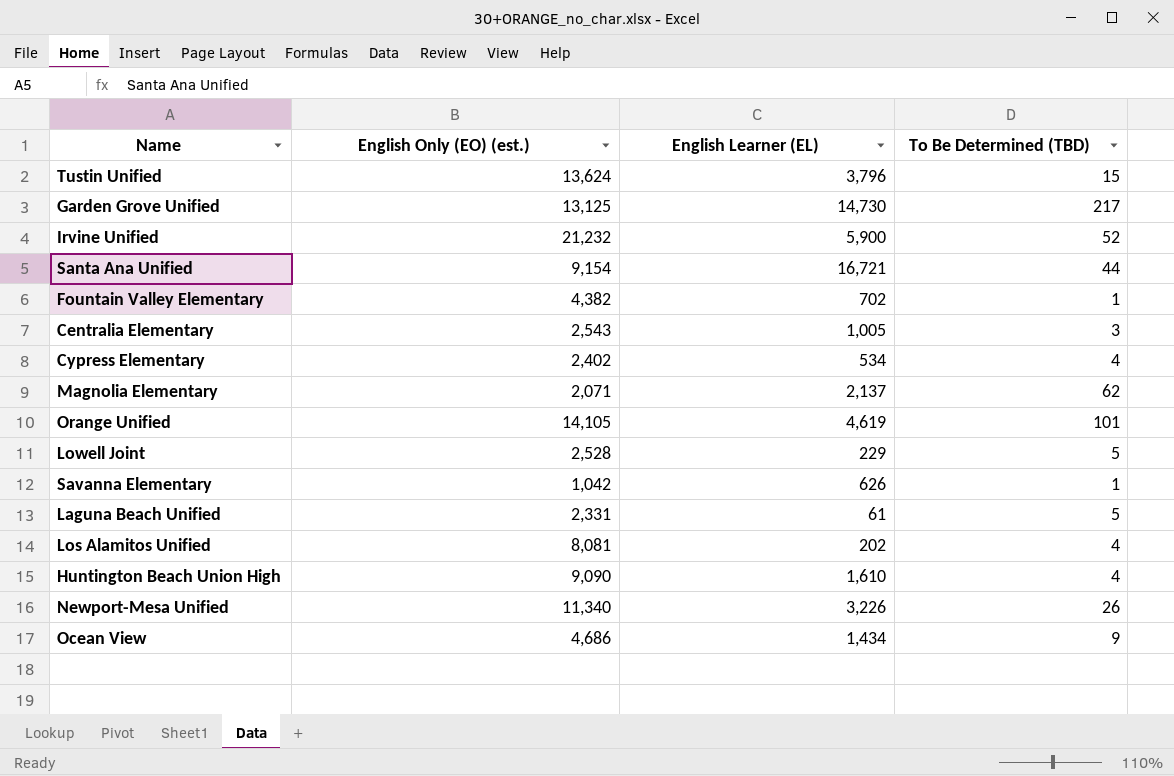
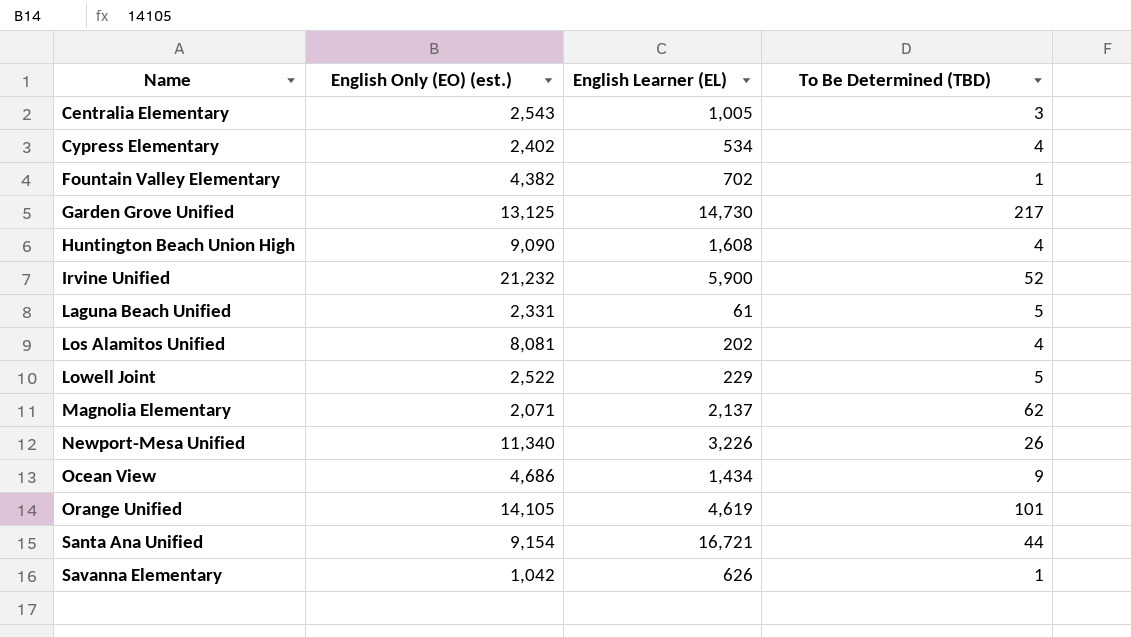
row order: none -> Name ascending
row Tustin Unified: 13,624 | 3,796 | 15 -> none
Huntington Beach Union High | English Learner (EL): 1,610 -> 1,608
Lowell Joint | English Only (EO) (est.): 2,528 -> 2,522

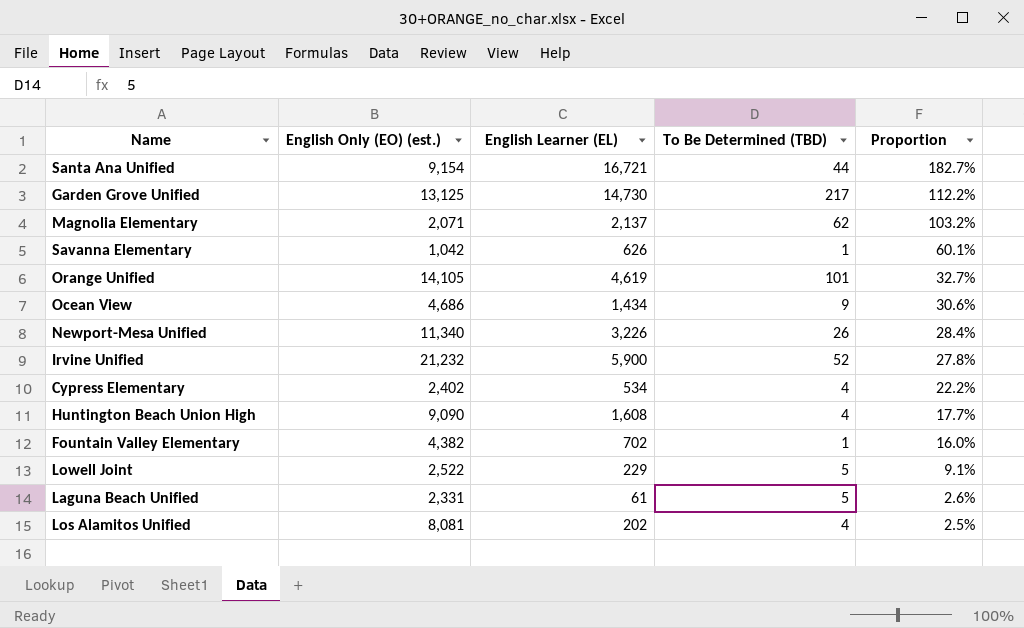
row order: Name ascending -> Proportion descending
column Proportion | formula: none -> [English Learner (EL)] / [English Only (EO) (est.)]
row Centralia Elementary: 2,543 | 1,005 | 3 -> none

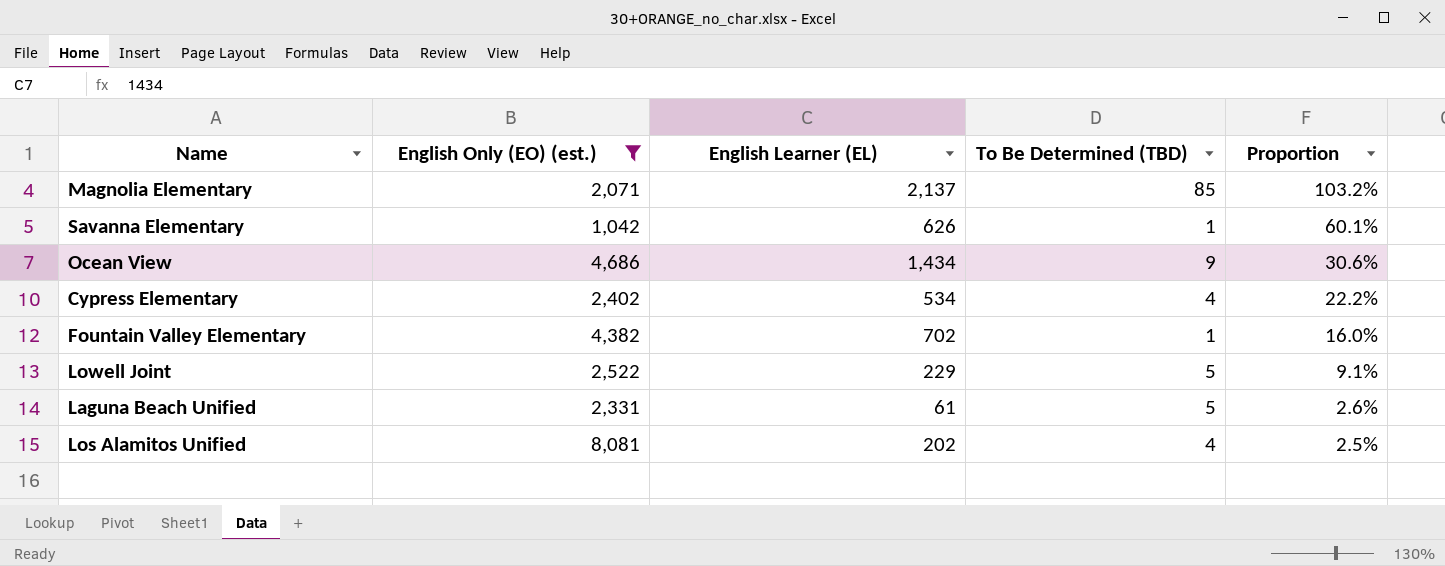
filter: none -> English Only (EO) (est.) <= 8,081
Magnolia Elementary | To Be Determined (TBD): 62 -> 85

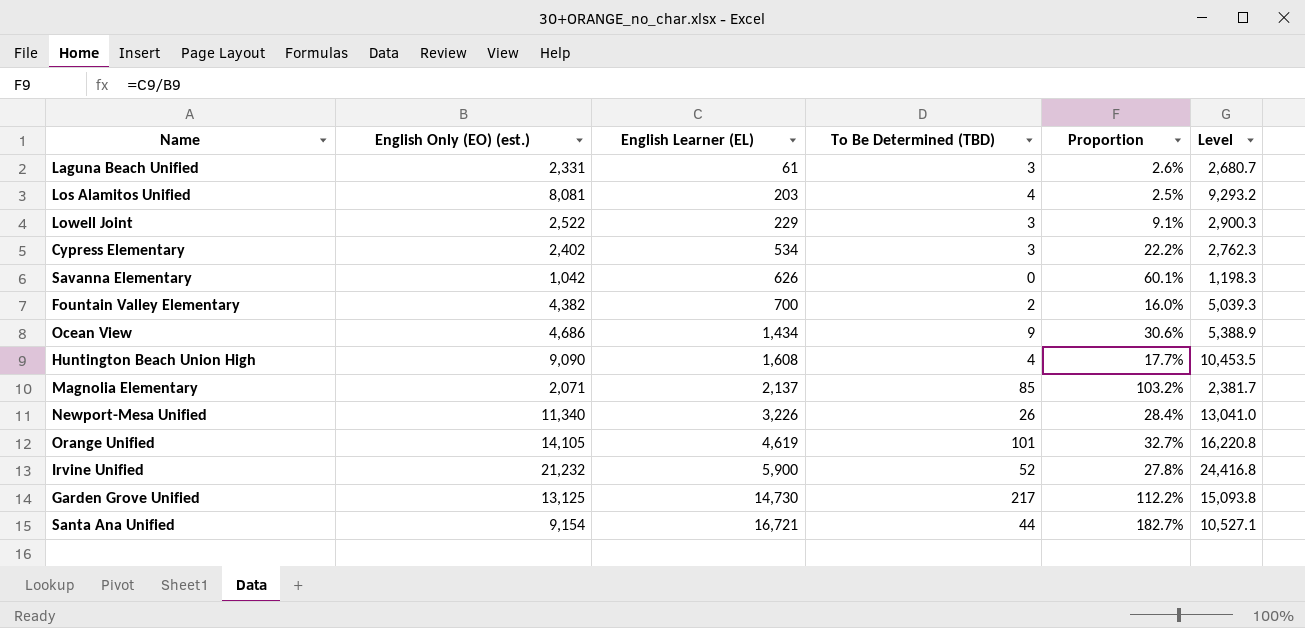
filter: English Only (EO) (est.) <= 8,081 -> none
row order: Proportion descending -> English Learner (EL) ascending
column Level | formula: none -> [English Only (EO) (est.)] * 1.15
Laguna Beach Unified | To Be Determined (TBD): 5 -> 3
Los Alamitos Unified | English Learner (EL): 202 -> 203
Lowell Joint | To Be Determined (TBD): 5 -> 3
Cypress Elementary | To Be Determined (TBD): 4 -> 3
Savanna Elementary | To Be Determined (TBD): 1 -> 0
Fountain Valley Elementary | English Learner (EL): 702 -> 700
Fountain Valley Elementary | To Be Determined (TBD): 1 -> 2

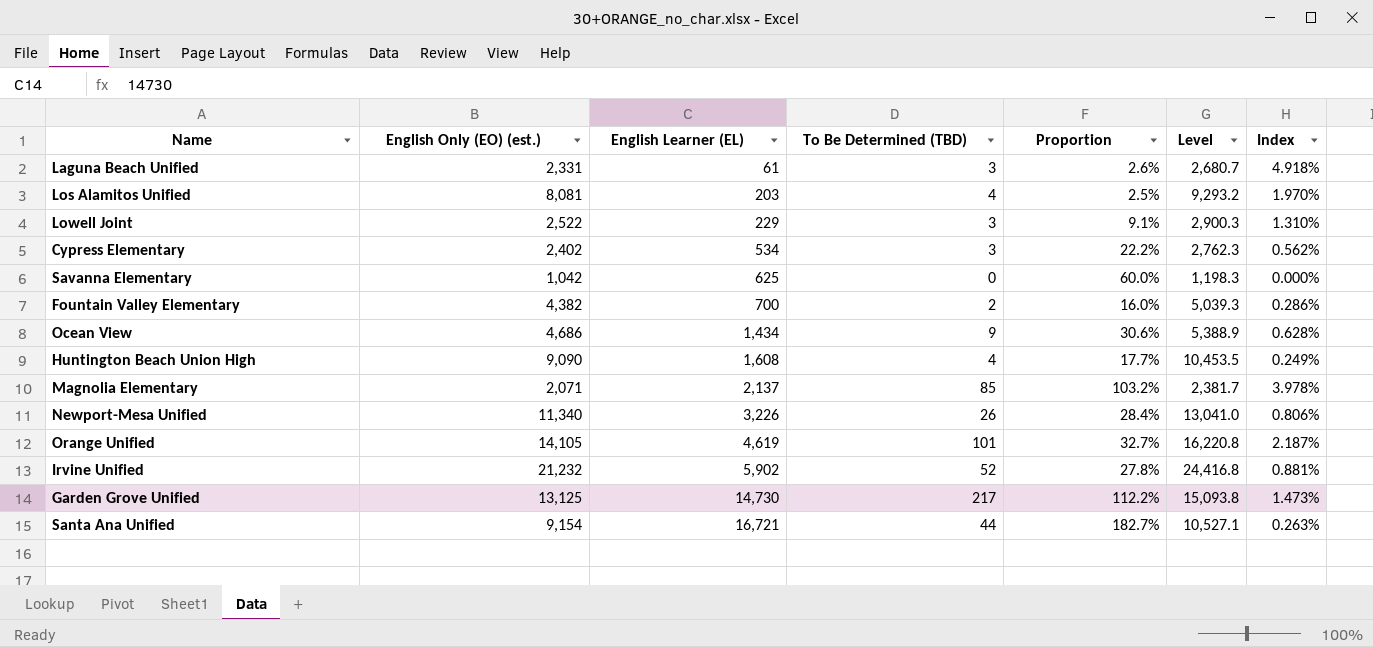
column Index | formula: none -> [To Be Determined (TBD)] / [English Learner (EL)]
Savanna Elementary | English Learner (EL): 626 -> 625
Savanna Elementary | Proportion: 60.1% -> 60.0%
Irvine Unified | English Learner (EL): 5,900 -> 5,902

